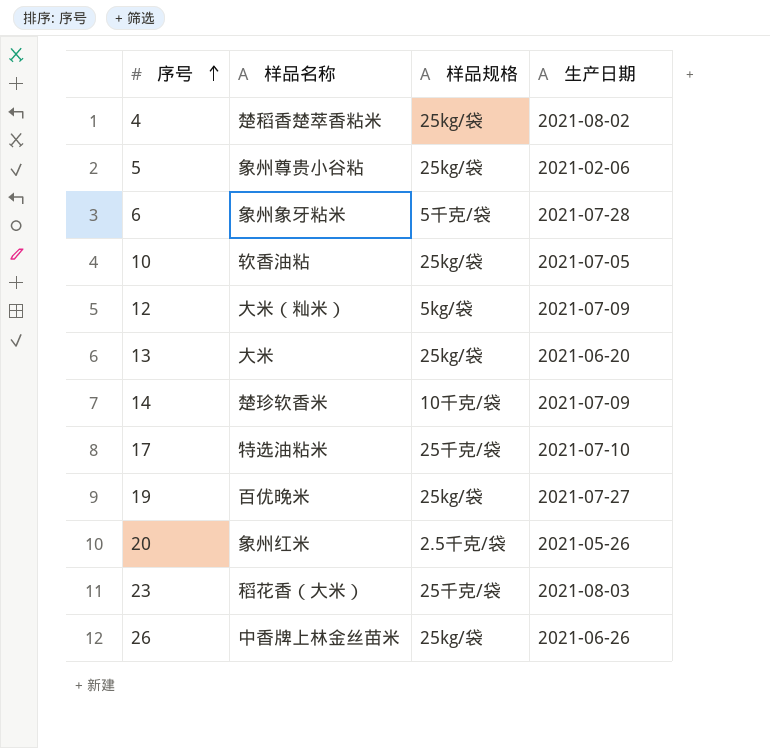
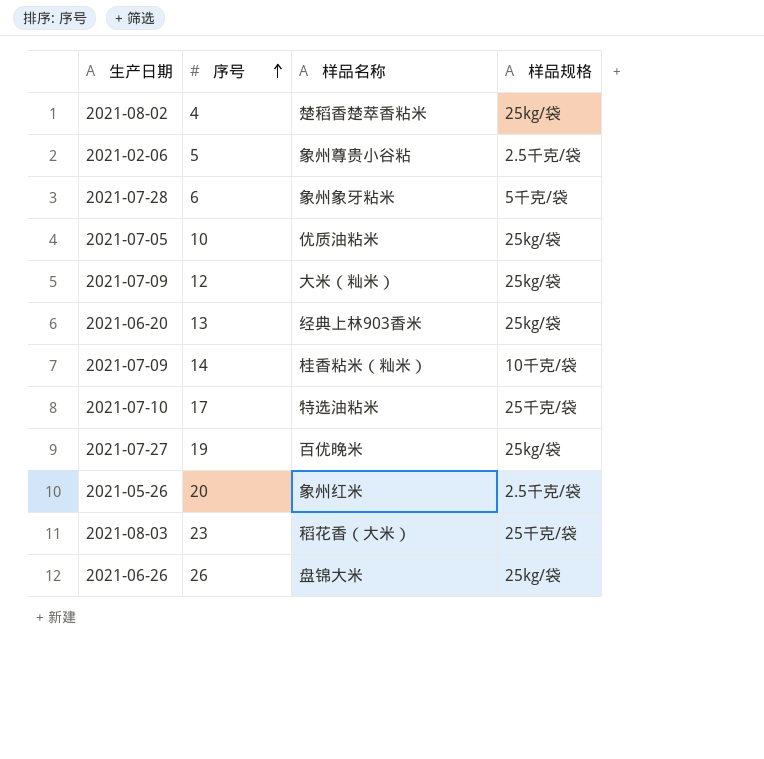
column 生产日期 | position: 4 -> 1
5 | 样品规格: 25kg/袋 -> 2.5千克/袋
10 | 样品名称: 软香油粘 -> 优质油粘米
12 | 样品规格: 5kg/袋 -> 25kg/袋
13 | 样品名称: 大米 -> 经典上林903香米
14 | 样品名称: 楚珍软香米 -> 桂香粘米（籼米）
26 | 样品名称: 中香牌上林金丝苗米 -> 盘锦大米

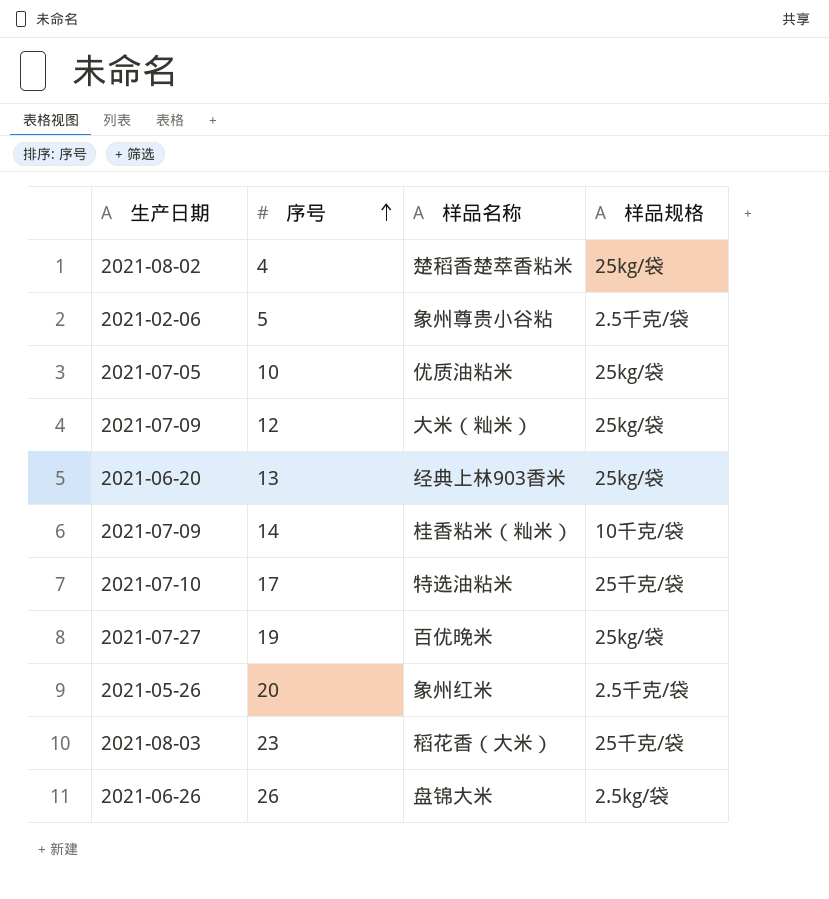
row 6: 2021-07-28 | 象州象牙粘米 | 5千克/袋 -> none
26 | 样品规格: 25kg/袋 -> 2.5kg/袋

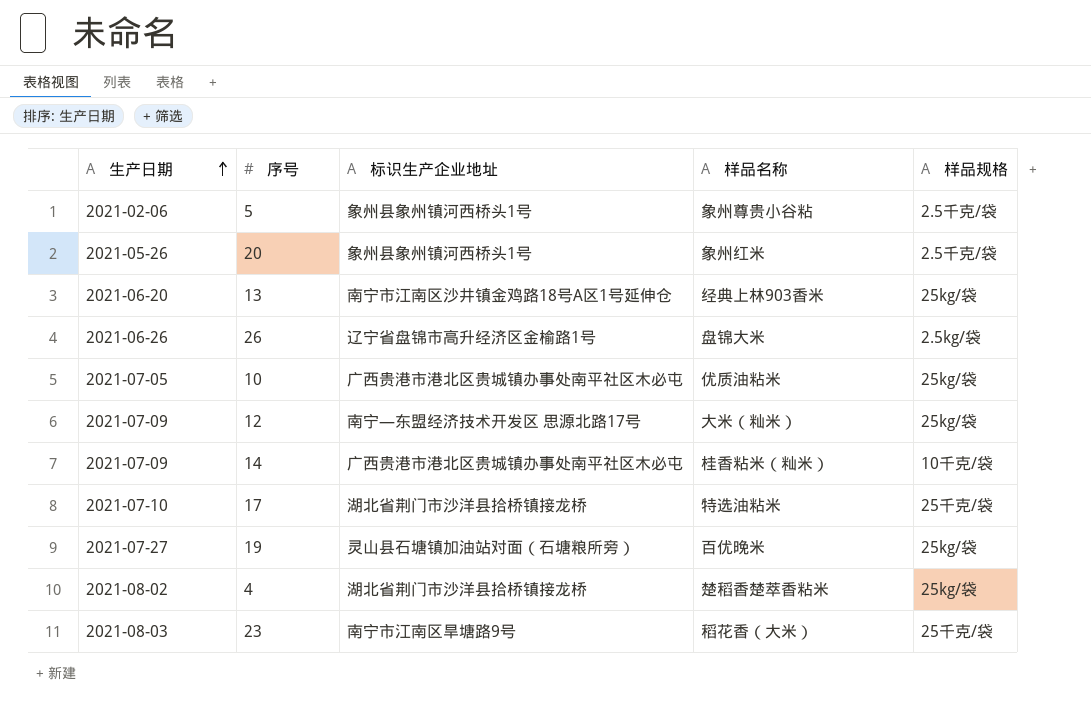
row order: 序号 ascending -> 生产日期 ascending
column 标识生产企业地址 | position: none -> 3

